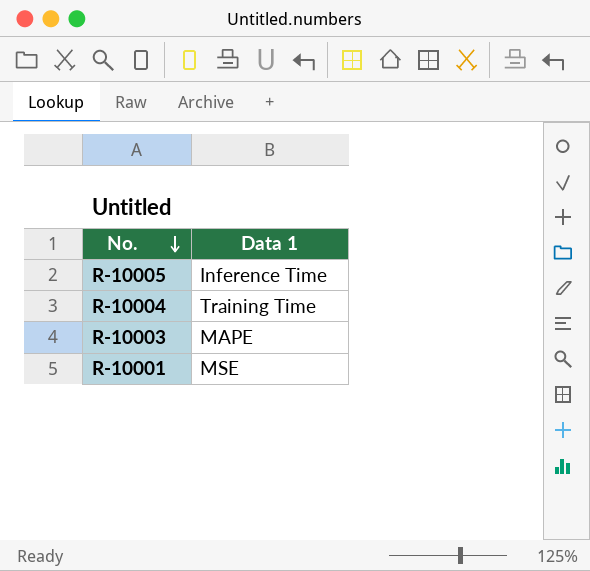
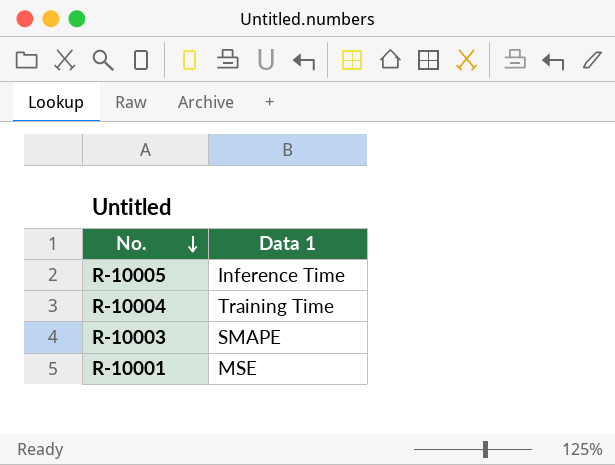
R-10003 | Data 1: MAPE -> SMAPE

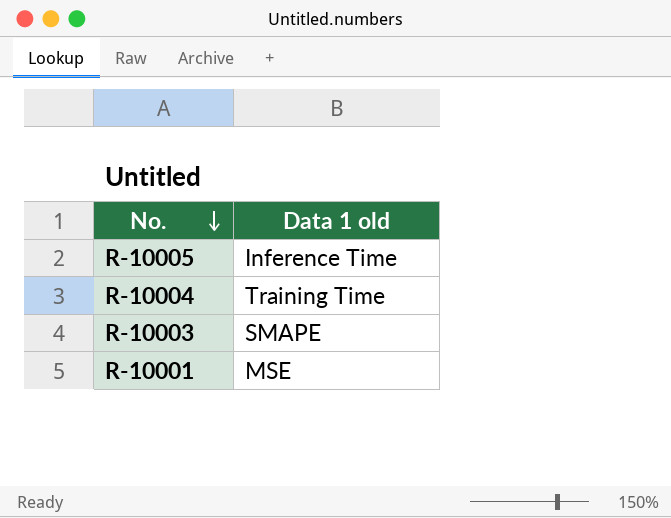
column name: Data 1 -> Data 1 old

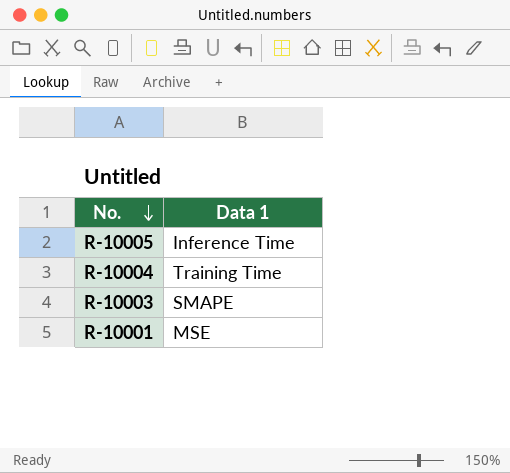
column name: Data 1 old -> Data 1

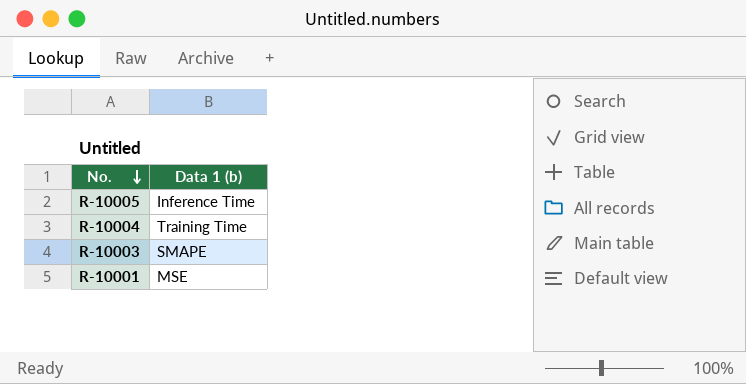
column name: Data 1 -> Data 1 (b)

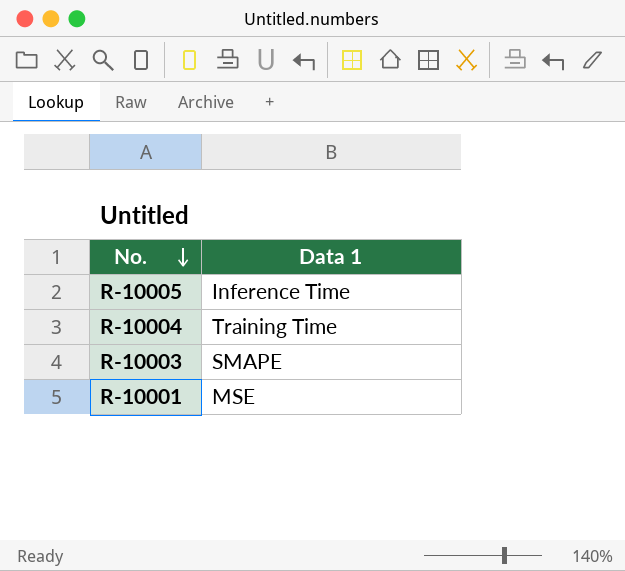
column name: Data 1 (b) -> Data 1

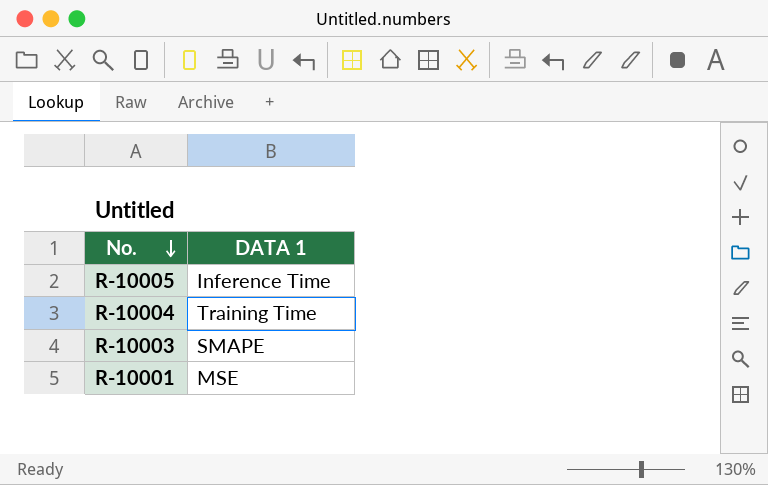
column name: Data 1 -> DATA 1

